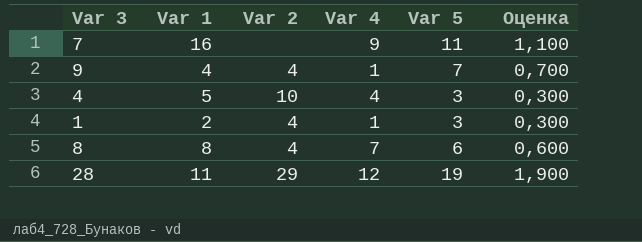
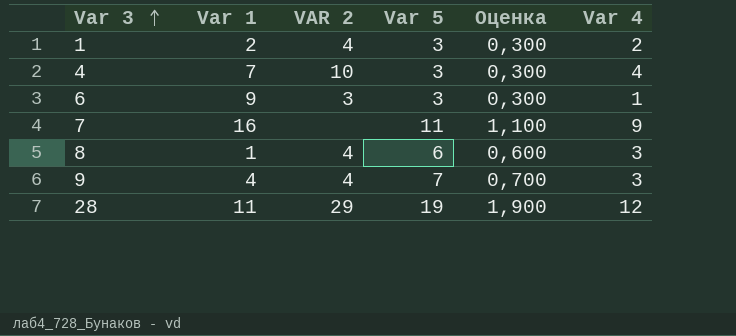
row order: none -> Var 3 ascending
column name: Var 2 -> VAR 2
column Var 4 | position: 4 -> 6
1 | Var 4: 1 -> 2
4 | Var 1: 5 -> 7
row 6: none -> 9 | 3 | 3 | 0,300 | 1
8 | Var 1: 8 -> 1
8 | Var 4: 7 -> 3
9 | Var 4: 1 -> 3

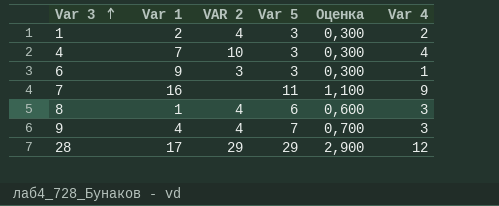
28 | Var 1: 11 -> 17
28 | Var 5: 19 -> 29
28 | Оценка: 1,900 -> 2,900

